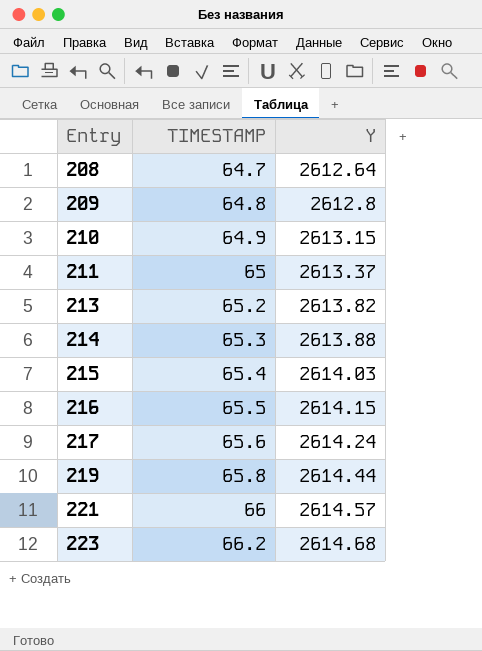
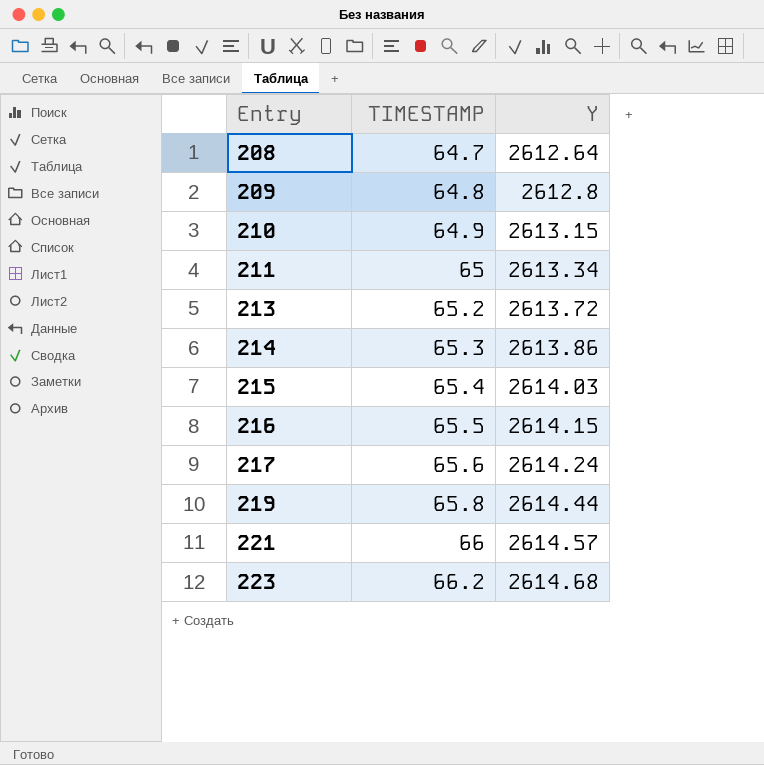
211 | Y: 2613.37 -> 2613.34
213 | Y: 2613.82 -> 2613.72
214 | Y: 2613.88 -> 2613.86

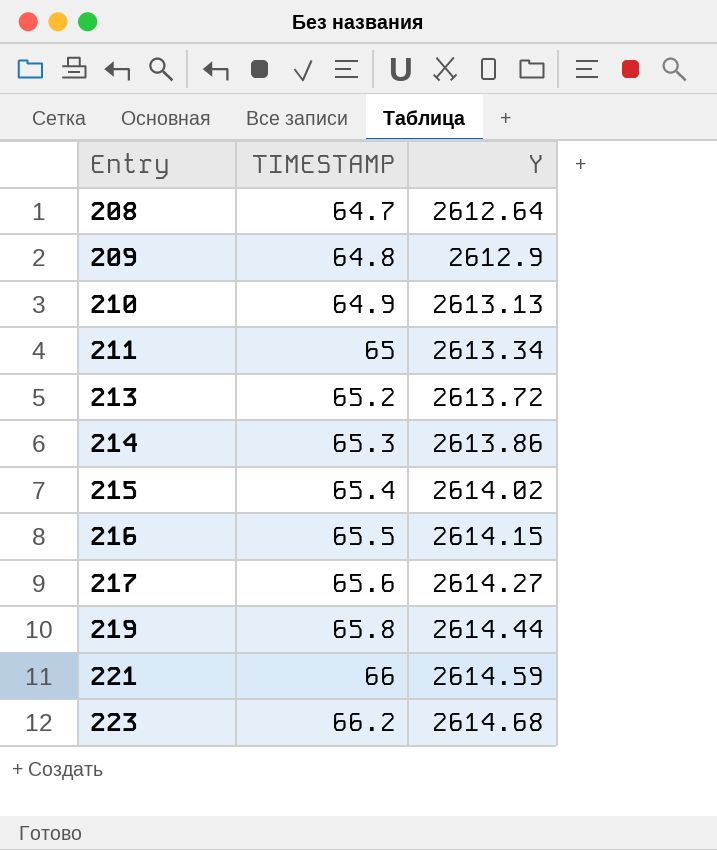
209 | Y: 2612.8 -> 2612.9
210 | Y: 2613.15 -> 2613.13
215 | Y: 2614.03 -> 2614.02
217 | Y: 2614.24 -> 2614.27
221 | Y: 2614.57 -> 2614.59

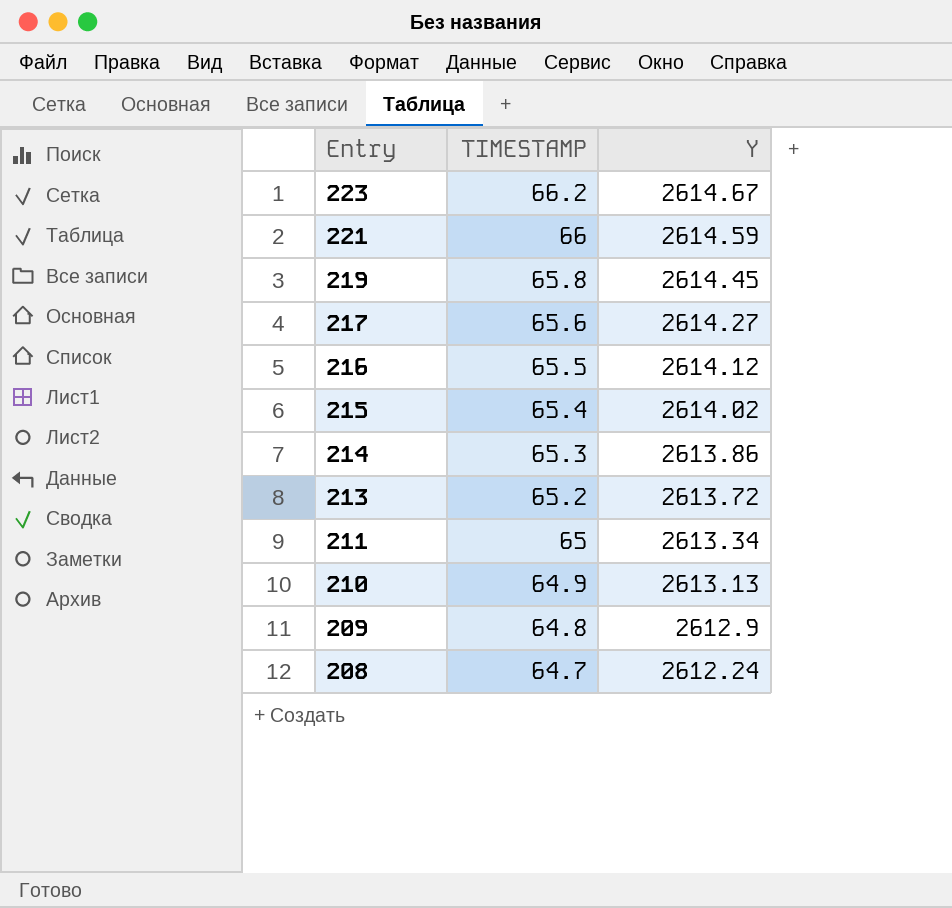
row order: Entry ascending -> Entry descending
223 | Y: 2614.68 -> 2614.67
219 | Y: 2614.44 -> 2614.45
216 | Y: 2614.15 -> 2614.12
208 | Y: 2612.64 -> 2612.24

